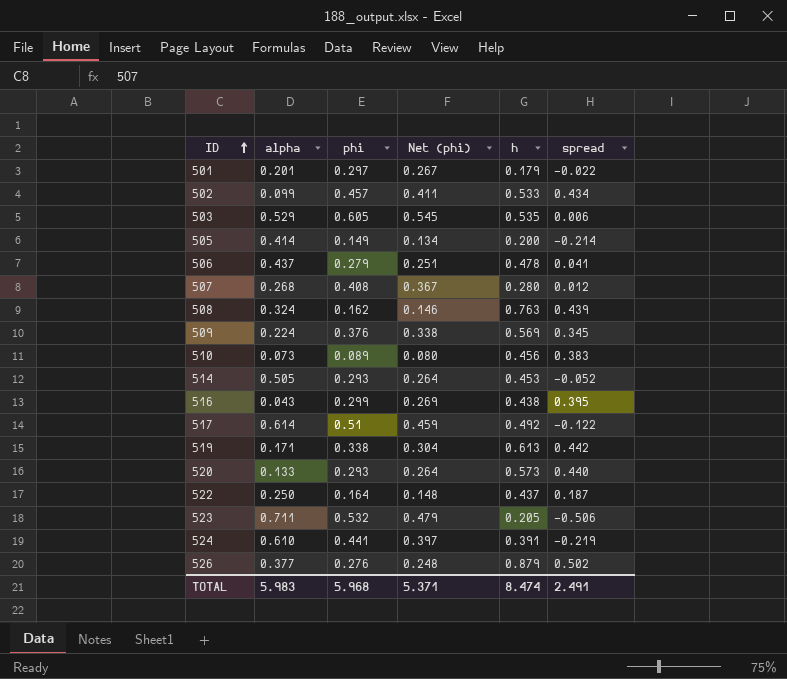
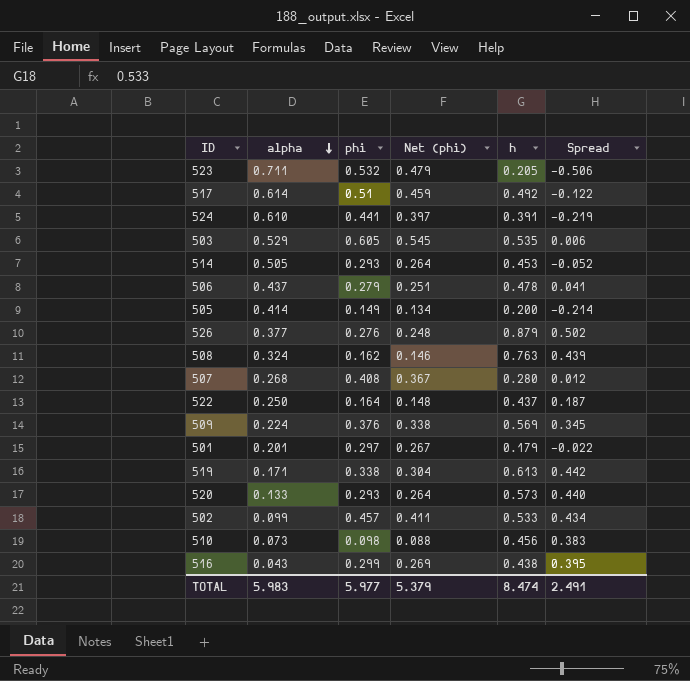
row order: ID ascending -> alpha descending
column name: spread -> Spread
510 | phi: 0.089 -> 0.098
510 | Net (phi): 0.080 -> 0.088
TOTAL | phi: 5.968 -> 5.977
TOTAL | Net (phi): 5.371 -> 5.379

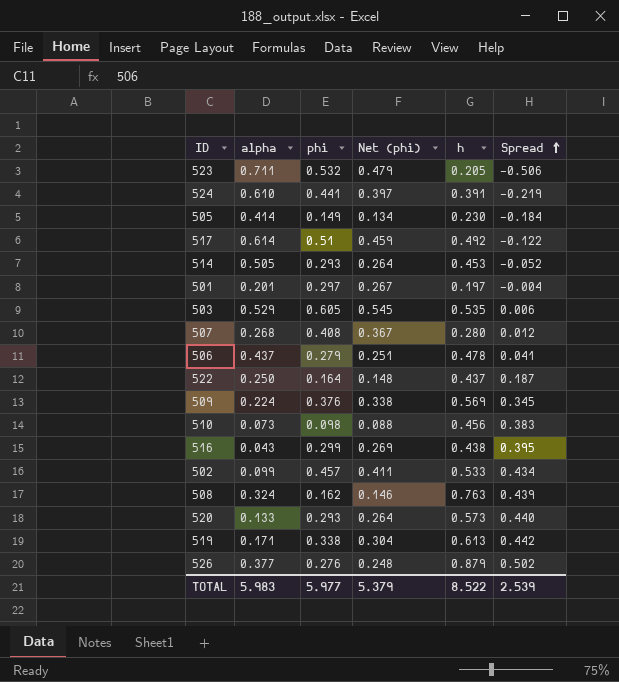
row order: alpha descending -> Spread ascending
505 | h: 0.200 -> 0.230
505 | Spread: -0.214 -> -0.184
501 | h: 0.179 -> 0.197
501 | Spread: -0.022 -> -0.004
TOTAL | h: 8.474 -> 8.522
TOTAL | Spread: 2.491 -> 2.539

